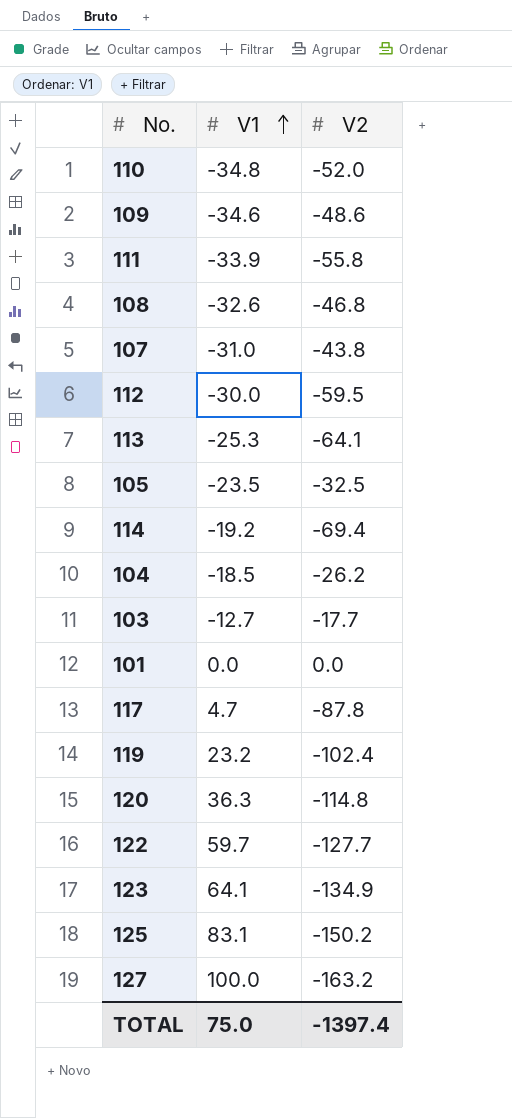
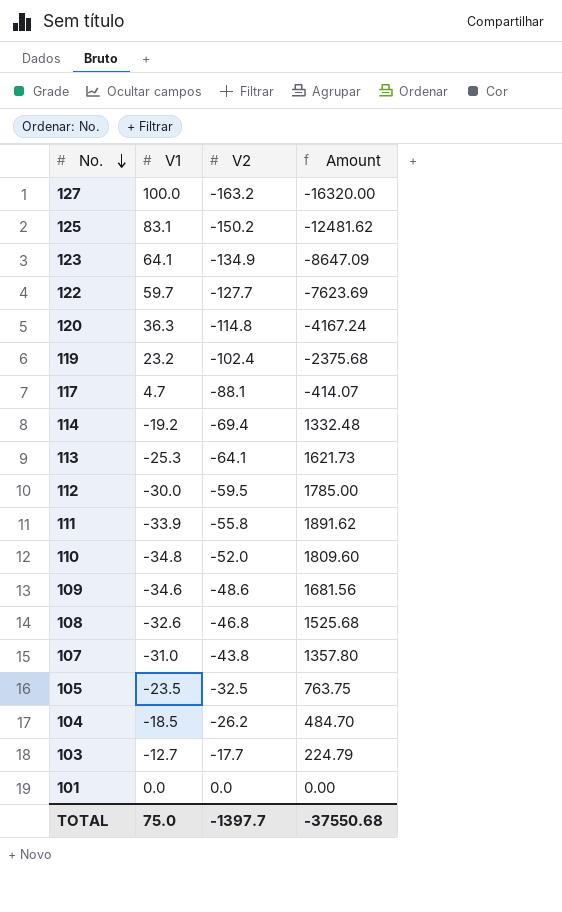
row order: V1 ascending -> No. descending
column Amount | formula: none -> [V1] * [V2]
117 | V2: -87.8 -> -88.1
TOTAL | V2: -1397.4 -> -1397.7

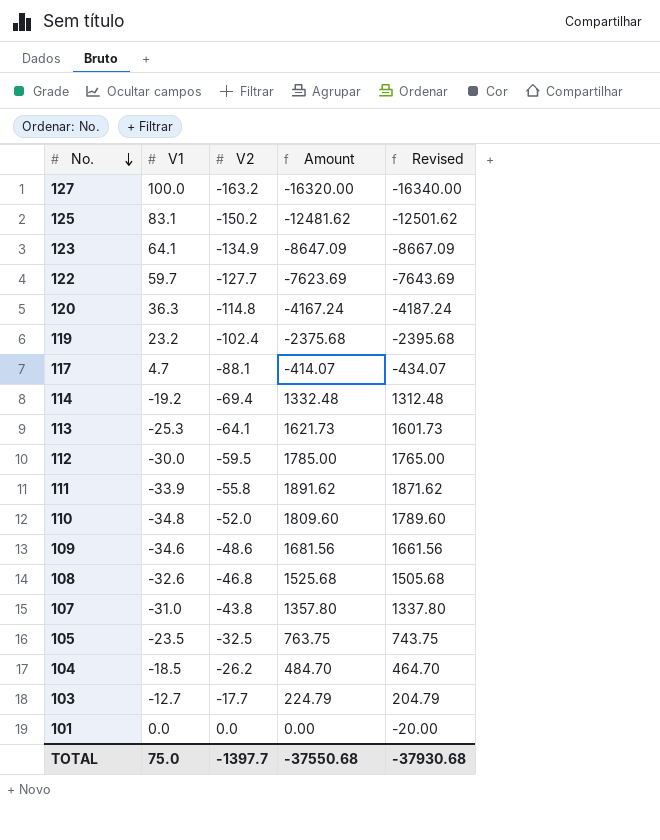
column Revised | formula: none -> [Amount] - 20

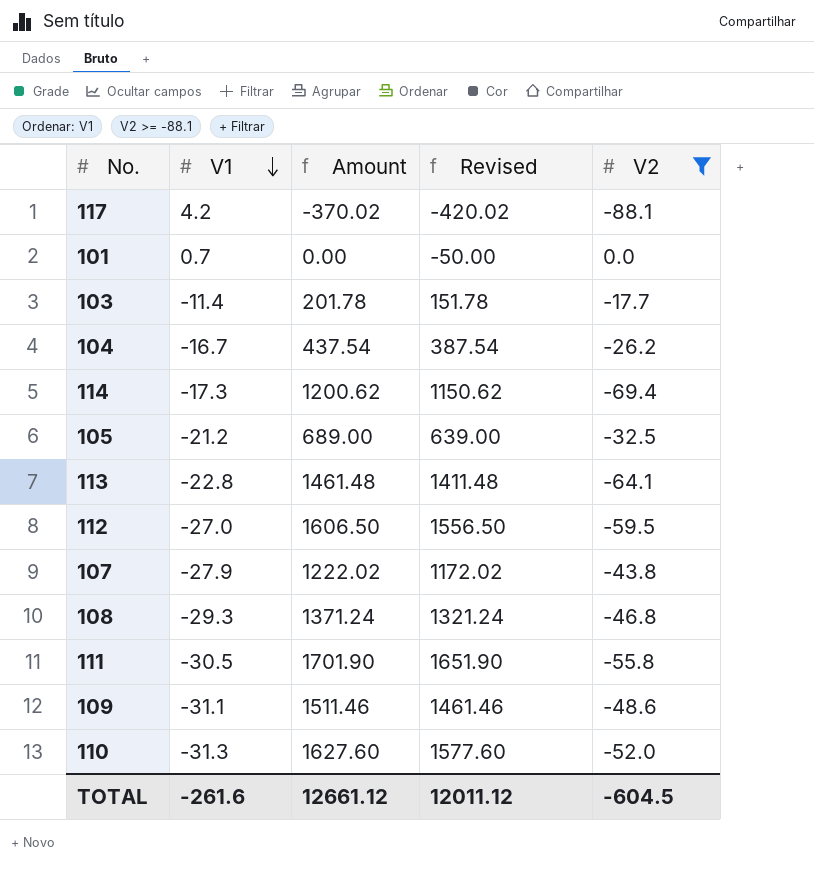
filter: none -> V2 >= -88.1
row order: No. descending -> V1 descending
column Revised | formula: [Amount] - 20 -> [Amount] - 50
column V2 | position: 3 -> 5
117 | V1: 4.7 -> 4.2
117 | Amount: -414.07 -> -370.02
101 | V1: 0.0 -> 0.7
103 | V1: -12.7 -> -11.4
103 | Amount: 224.79 -> 201.78
104 | V1: -18.5 -> -16.7
104 | Amount: 484.70 -> 437.54
114 | V1: -19.2 -> -17.3
114 | Amount: 1332.48 -> 1200.62
105 | V1: -23.5 -> -21.2
105 | Amount: 763.75 -> 689.00
113 | V1: -25.3 -> -22.8
113 | Amount: 1621.73 -> 1461.48
112 | V1: -30.0 -> -27.0
112 | Amount: 1785.00 -> 1606.50
107 | V1: -31.0 -> -27.9
107 | Amount: 1357.80 -> 1222.02
108 | V1: -32.6 -> -29.3
108 | Amount: 1525.68 -> 1371.24
111 | V1: -33.9 -> -30.5
111 | Amount: 1891.62 -> 1701.90
109 | V1: -34.6 -> -31.1
109 | Amount: 1681.56 -> 1511.46
110 | V1: -34.8 -> -31.3
110 | Amount: 1809.60 -> 1627.60
TOTAL | V1: 75.0 -> -261.6
TOTAL | Amount: -37550.68 -> 12661.12
TOTAL | Revised: -37930.68 -> 12011.12
TOTAL | V2: -1397.7 -> -604.5

